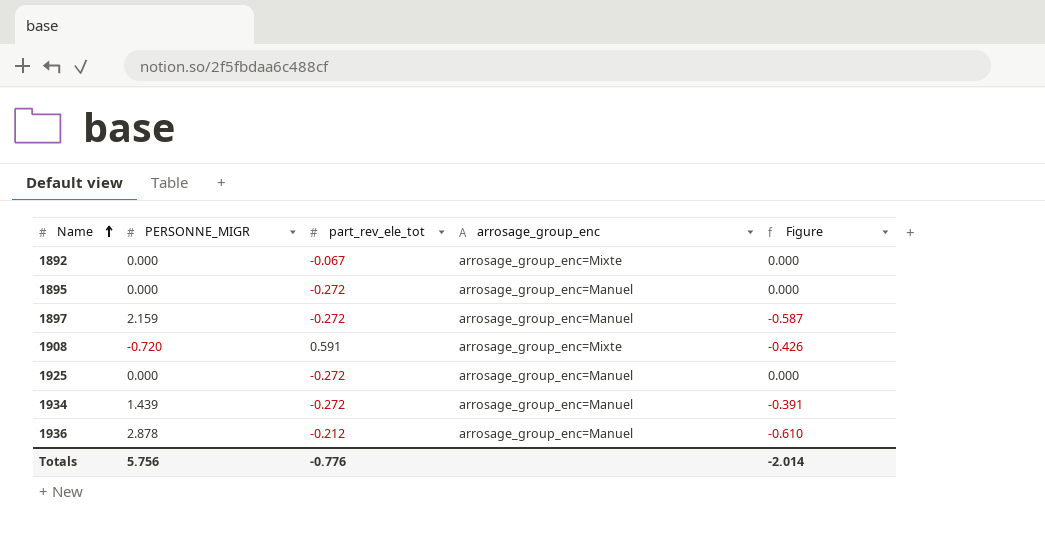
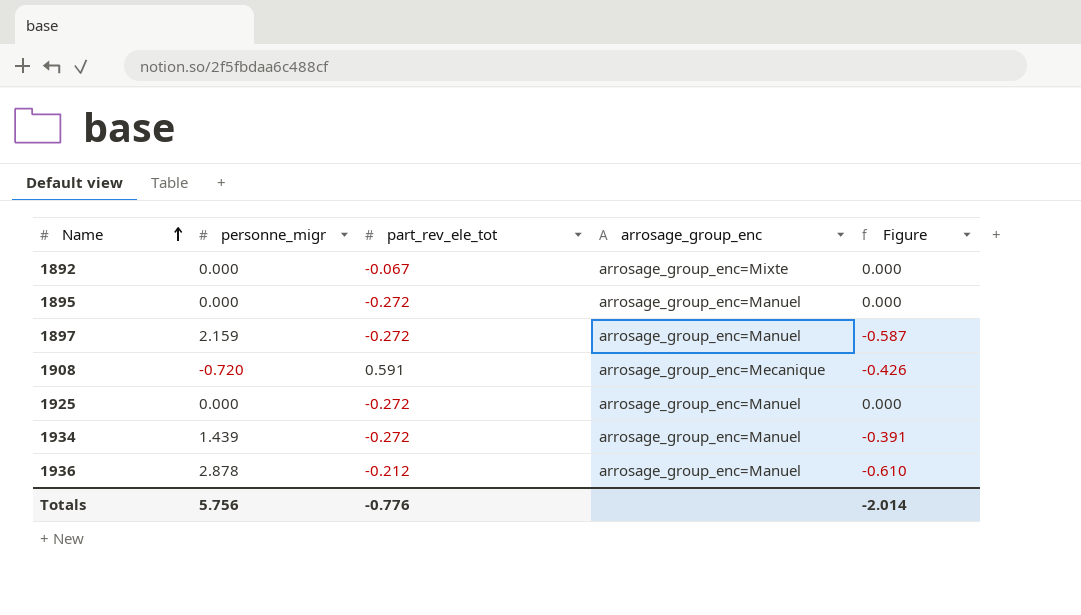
column name: PERSONNE_MIGR -> personne_migr
1908 | arrosage_group_enc: arrosage_group_enc=Mixte -> arrosage_group_enc=Mecanique

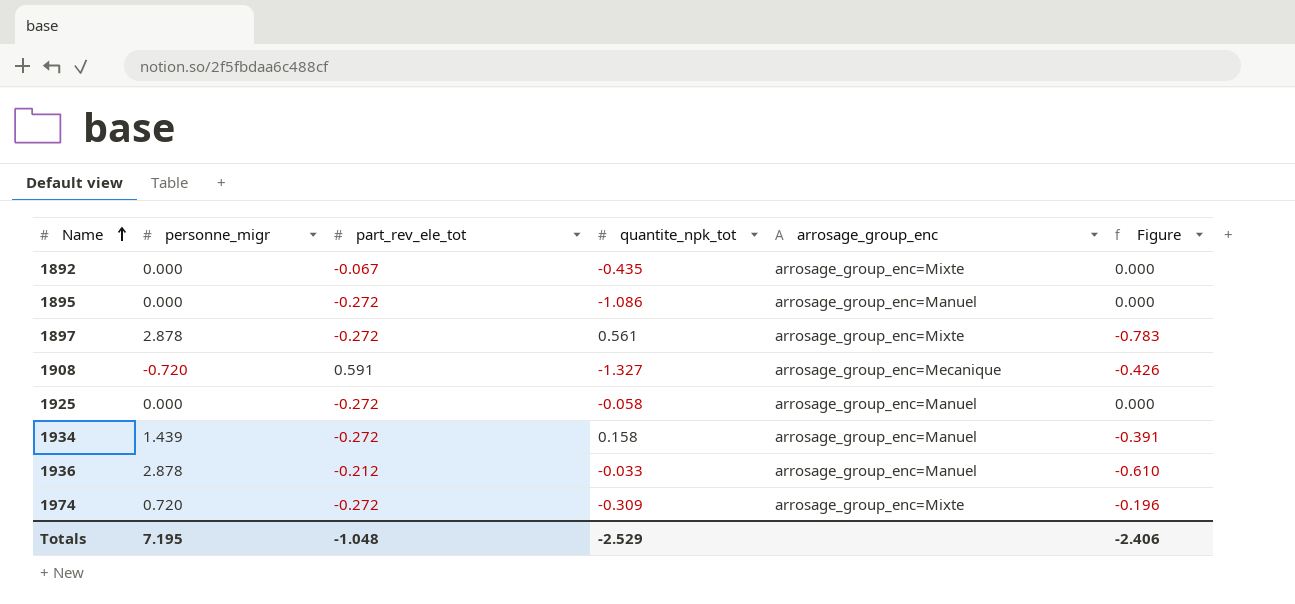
column quantite_npk_tot | position: none -> 4
1897 | personne_migr: 2.159 -> 2.878
1897 | arrosage_group_enc: arrosage_group_enc=Manuel -> arrosage_group_enc=Mixte
1897 | Figure: -0.587 -> -0.783
row 1974: none -> 0.720 | -0.272 | -0.309 | arrosage_group_enc=Mixte | -0.196
Totals | personne_migr: 5.756 -> 7.195
Totals | part_rev_ele_tot: -0.776 -> -1.048
Totals | Figure: -2.014 -> -2.406

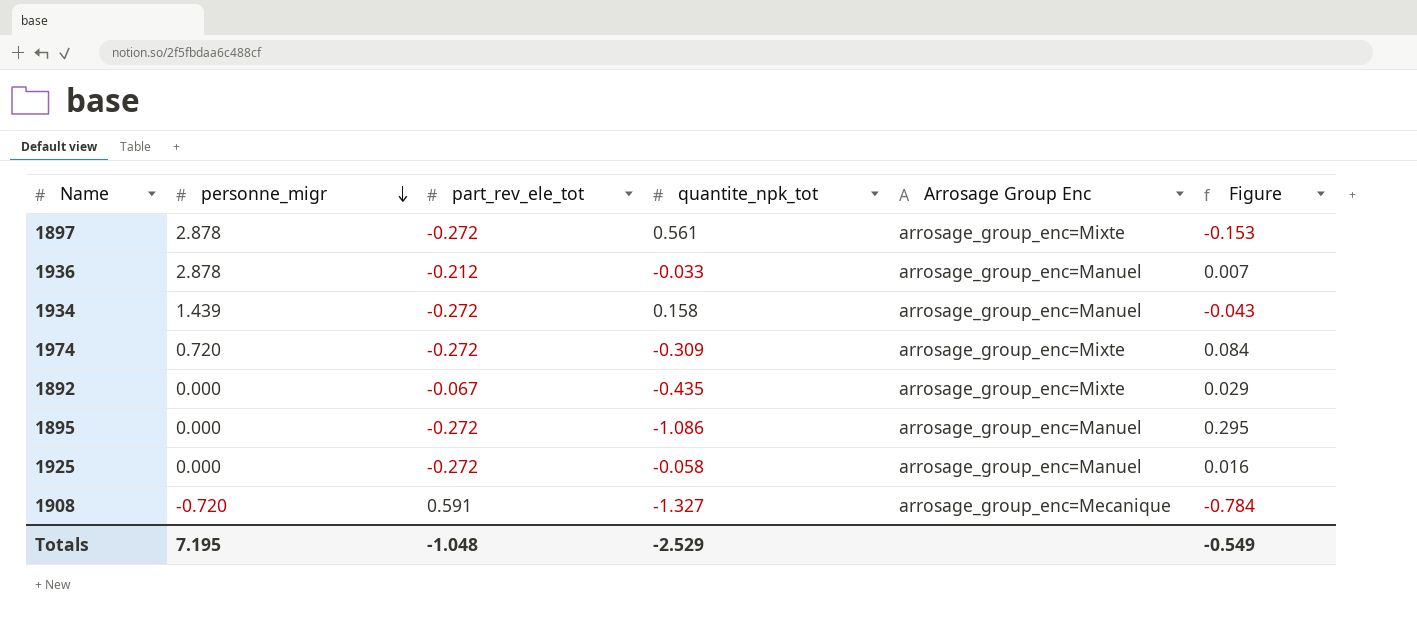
row order: Name ascending -> personne_migr descending
column name: arrosage_group_enc -> Arrosage Group Enc
column Figure | formula: [personne_migr] * [part_rev_ele_tot] -> [part_rev_ele_tot] * [quantite_npk_tot]
Totals | Figure: -2.406 -> -0.549

